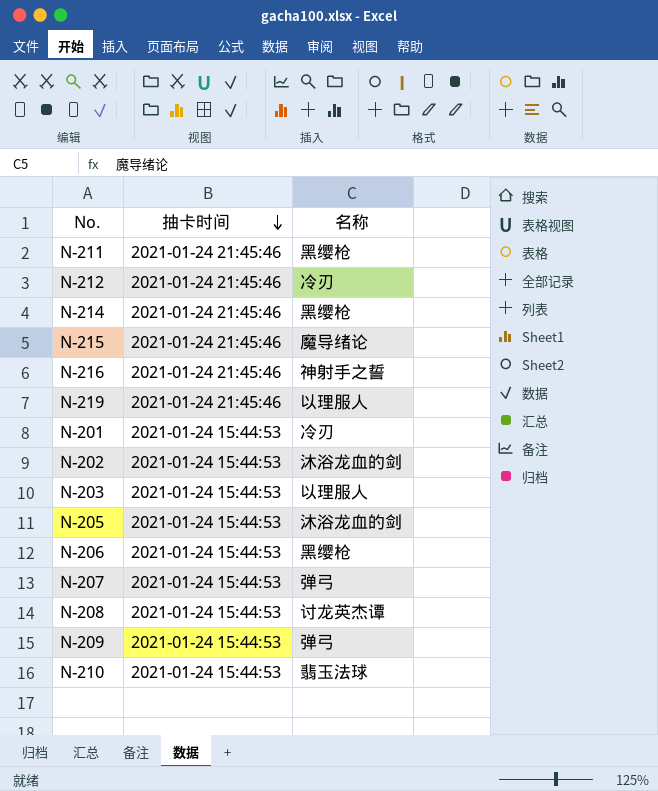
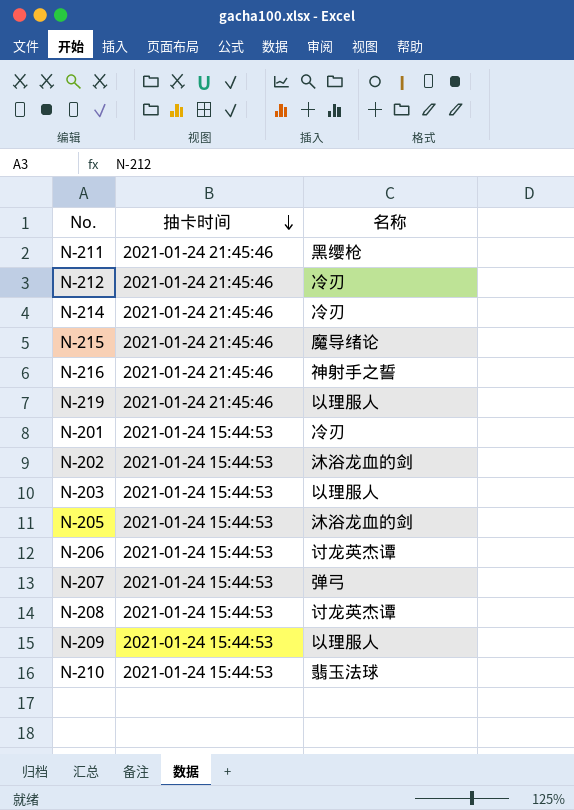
N-214 | 名称: 黑缨枪 -> 冷刃
N-206 | 名称: 黑缨枪 -> 讨龙英杰谭
N-209 | 名称: 弹弓 -> 以理服人

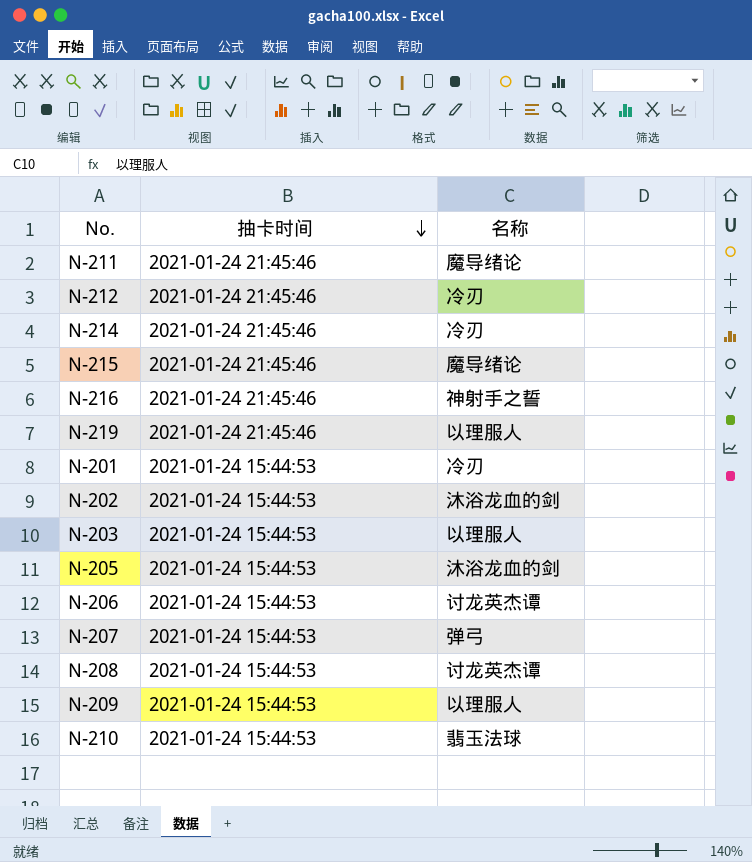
N-211 | 名称: 黑缨枪 -> 魔导绪论

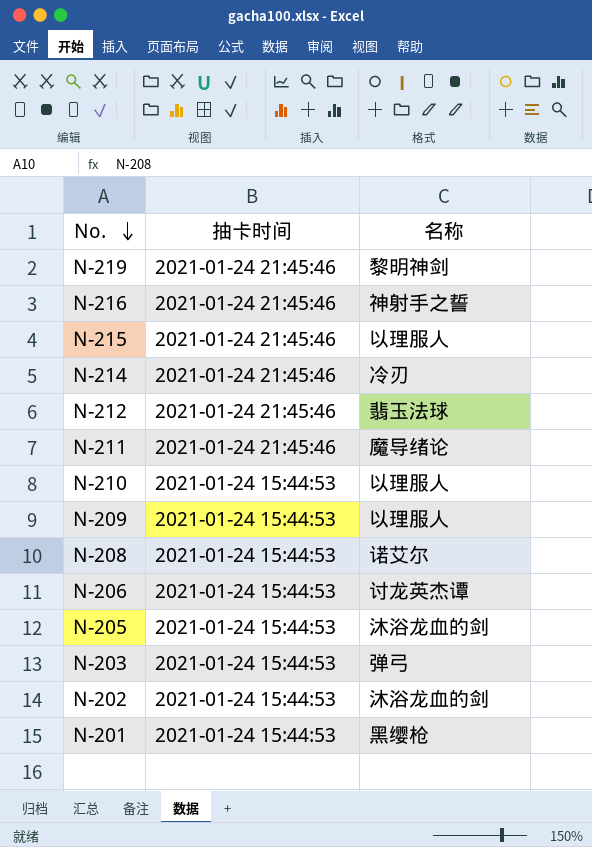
row order: 抽卡时间 descending -> No. descending
row N-207: 2021-01-24 15:44:53 | 弹弓 -> none
N-219 | 名称: 以理服人 -> 黎明神剑
N-215 | 名称: 魔导绪论 -> 以理服人
N-212 | 名称: 冷刃 -> 翡玉法球
N-210 | 名称: 翡玉法球 -> 以理服人
N-208 | 名称: 讨龙英杰谭 -> 诺艾尔
N-203 | 名称: 以理服人 -> 弹弓
N-201 | 名称: 冷刃 -> 黑缨枪

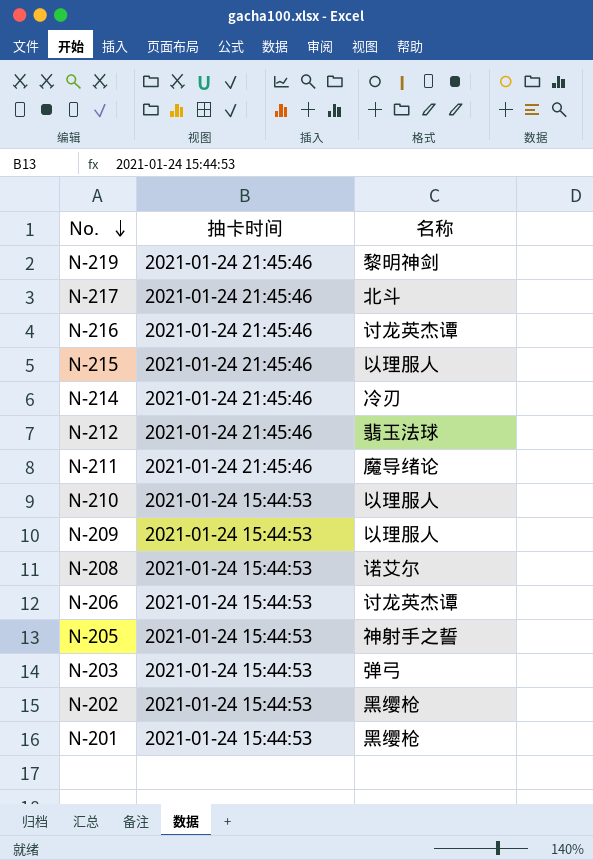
row N-217: none -> 2021-01-24 21:45:46 | 北斗
N-216 | 名称: 神射手之誓 -> 讨龙英杰谭
N-205 | 名称: 沐浴龙血的剑 -> 神射手之誓
N-202 | 名称: 沐浴龙血的剑 -> 黑缨枪

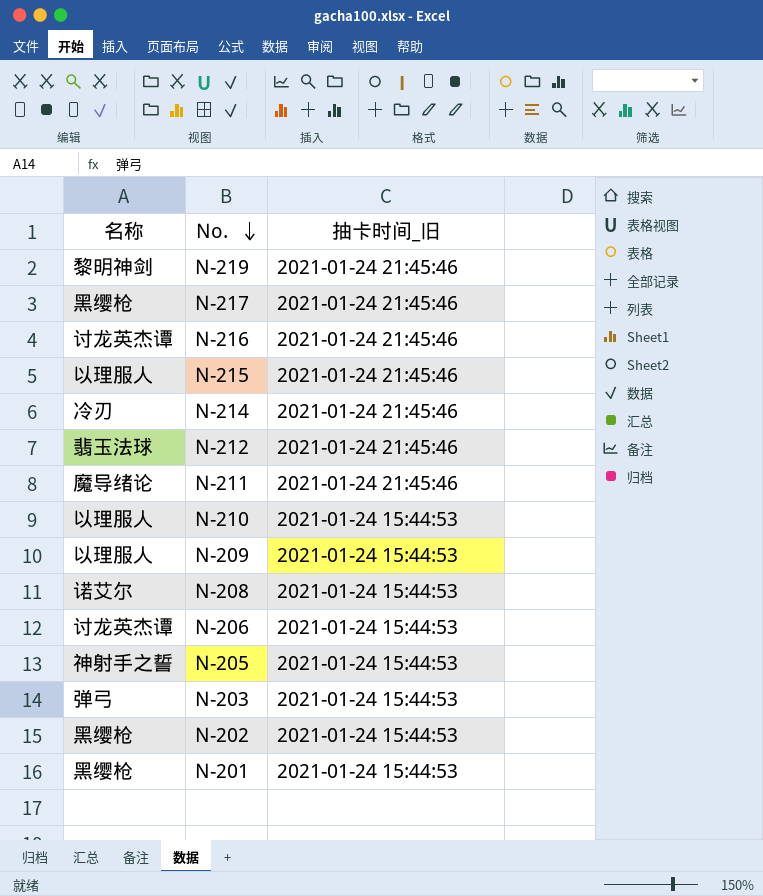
column 名称 | position: 3 -> 1
column name: 抽卡时间 -> 抽卡时间_旧
N-217 | 名称: 北斗 -> 黑缨枪

